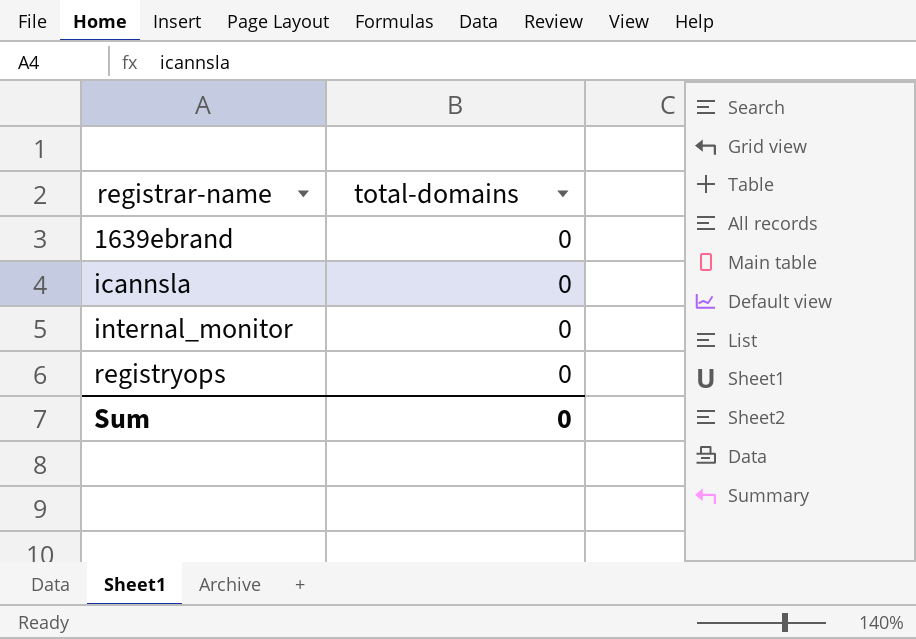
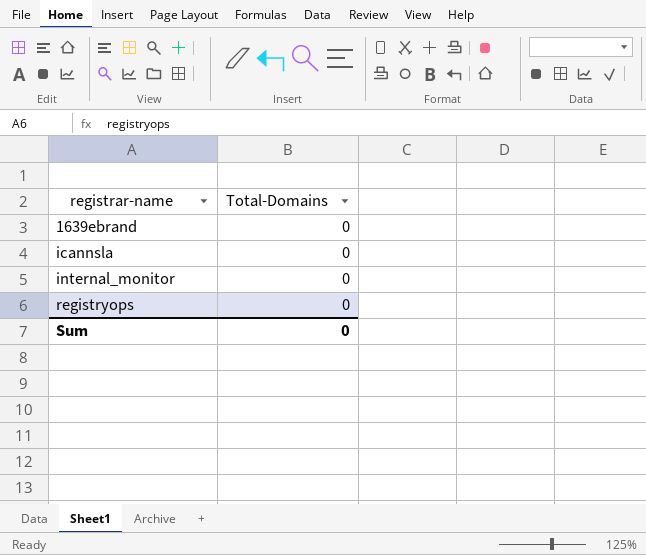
column name: total-domains -> Total-Domains

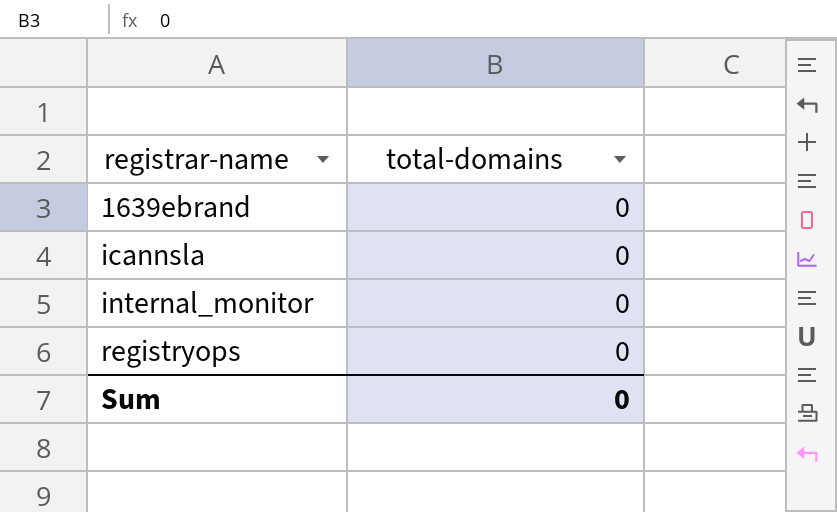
column name: Total-Domains -> total-domains

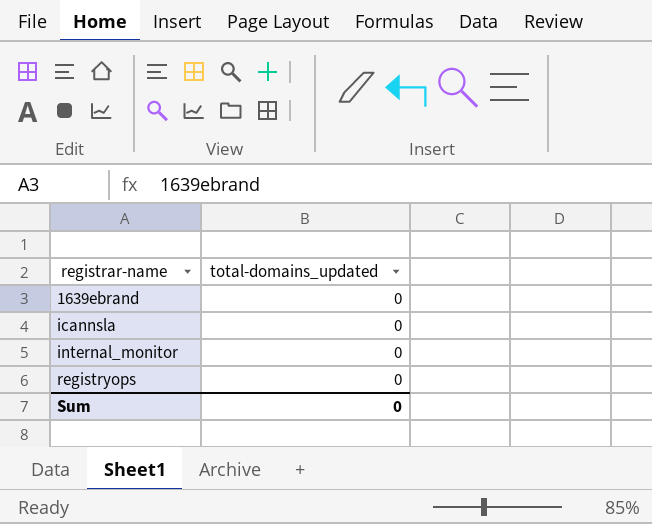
column name: total-domains -> total-domains_updated

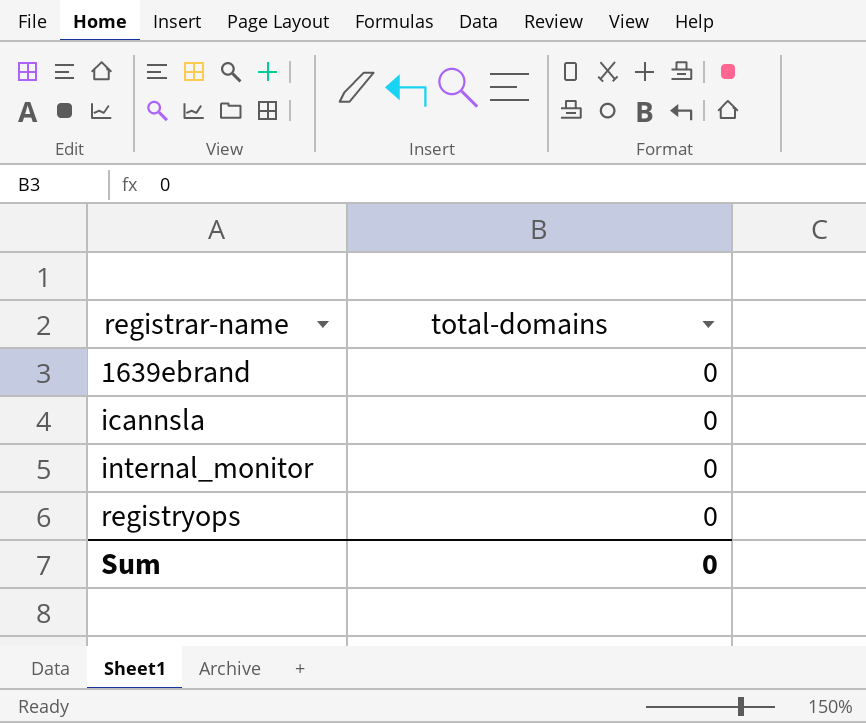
column name: total-domains_updated -> total-domains

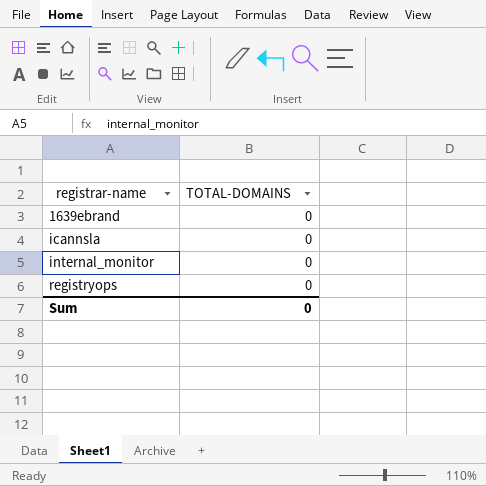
column name: total-domains -> TOTAL-DOMAINS

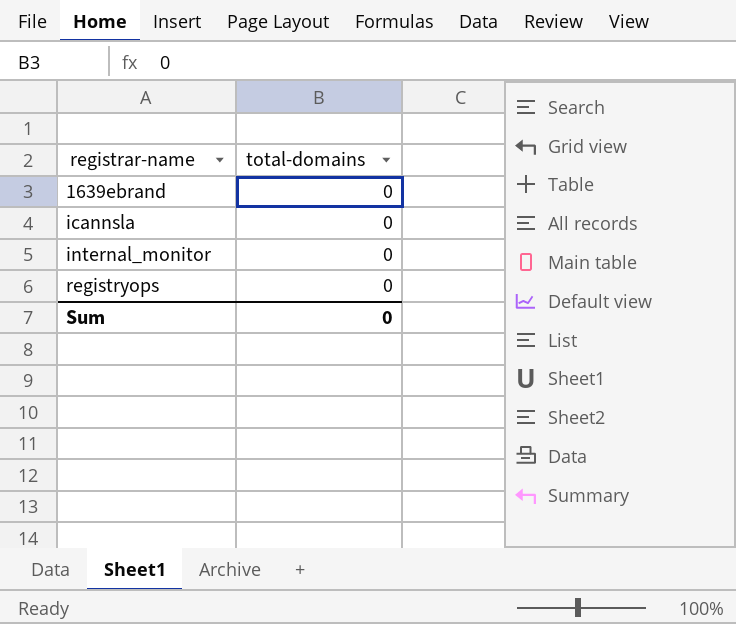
column name: TOTAL-DOMAINS -> total-domains

